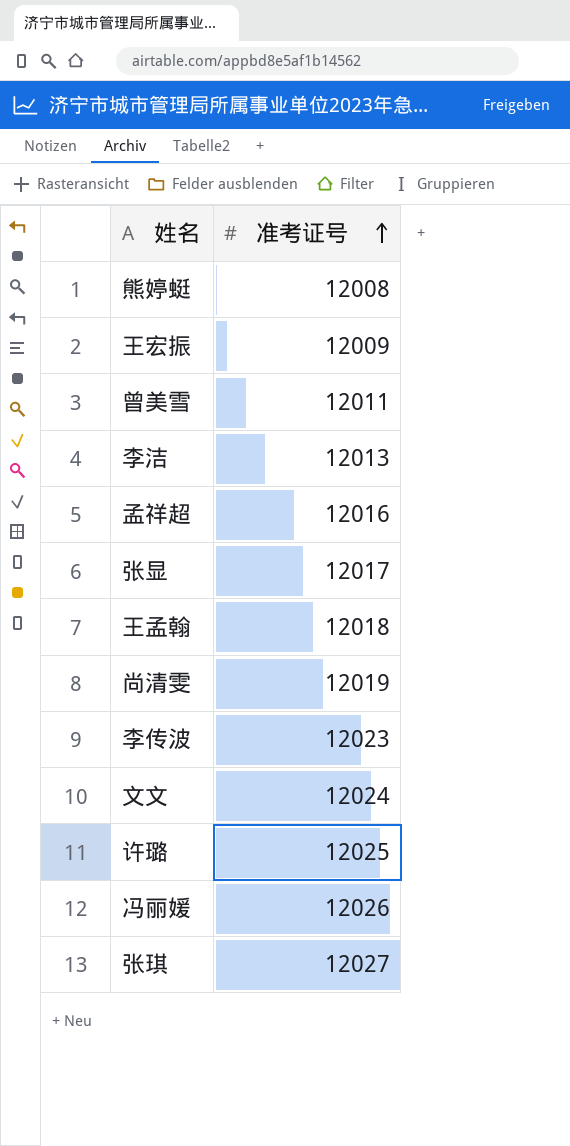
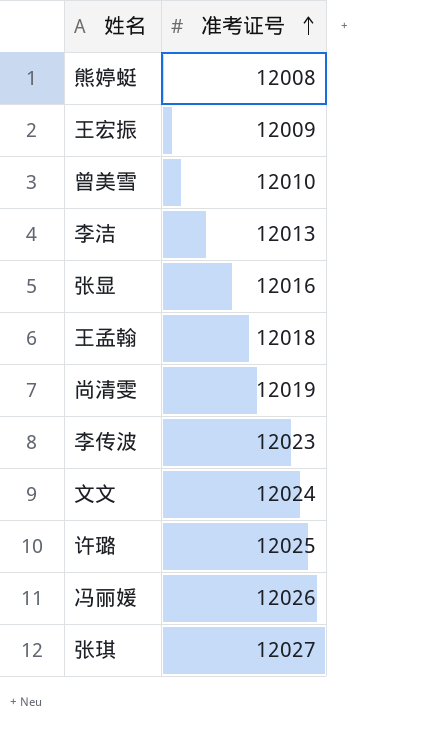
row 孟祥超: 12016 -> none
曾美雪 | 准考证号: 12011 -> 12010
张显 | 准考证号: 12017 -> 12016

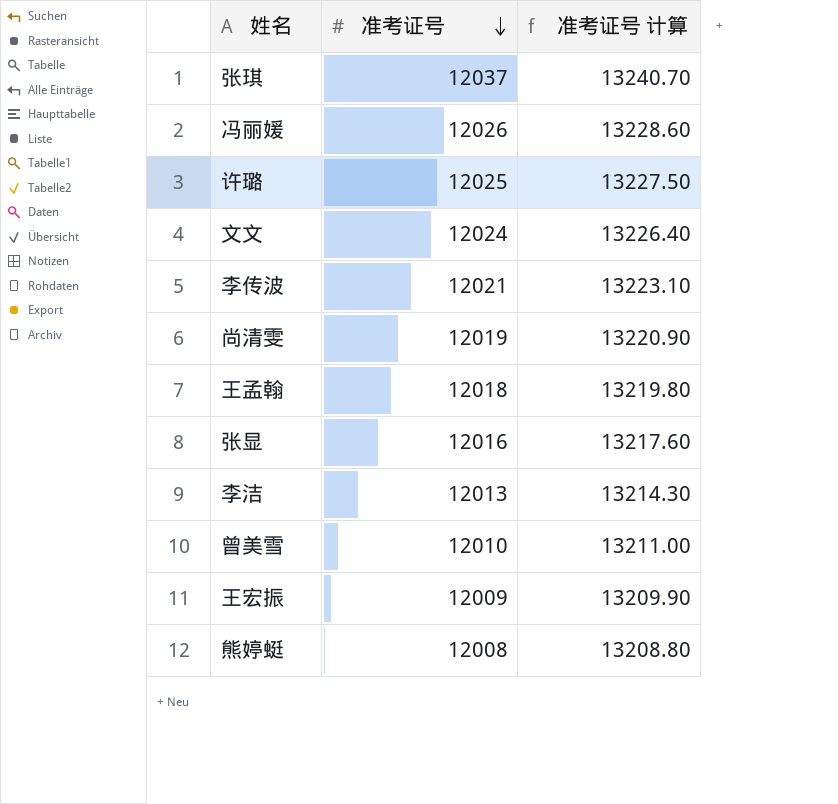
row order: 准考证号 ascending -> 准考证号 descending
column 准考证号 计算 | formula: none -> [准考证号] * 1.1
张琪 | 准考证号: 12027 -> 12037
李传波 | 准考证号: 12023 -> 12021

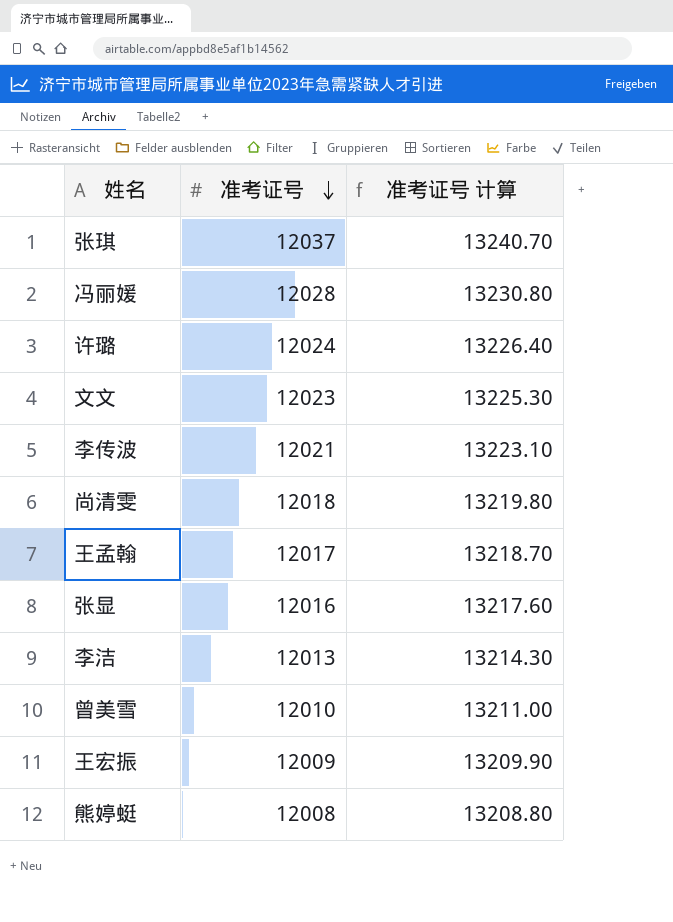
冯丽媛 | 准考证号: 12026 -> 12028
冯丽媛 | 准考证号 计算: 13228.60 -> 13230.80
许璐 | 准考证号: 12025 -> 12024
许璐 | 准考证号 计算: 13227.50 -> 13226.40
文文 | 准考证号: 12024 -> 12023
文文 | 准考证号 计算: 13226.40 -> 13225.30
尚清雯 | 准考证号: 12019 -> 12018
尚清雯 | 准考证号 计算: 13220.90 -> 13219.80
王孟翰 | 准考证号: 12018 -> 12017
王孟翰 | 准考证号 计算: 13219.80 -> 13218.70

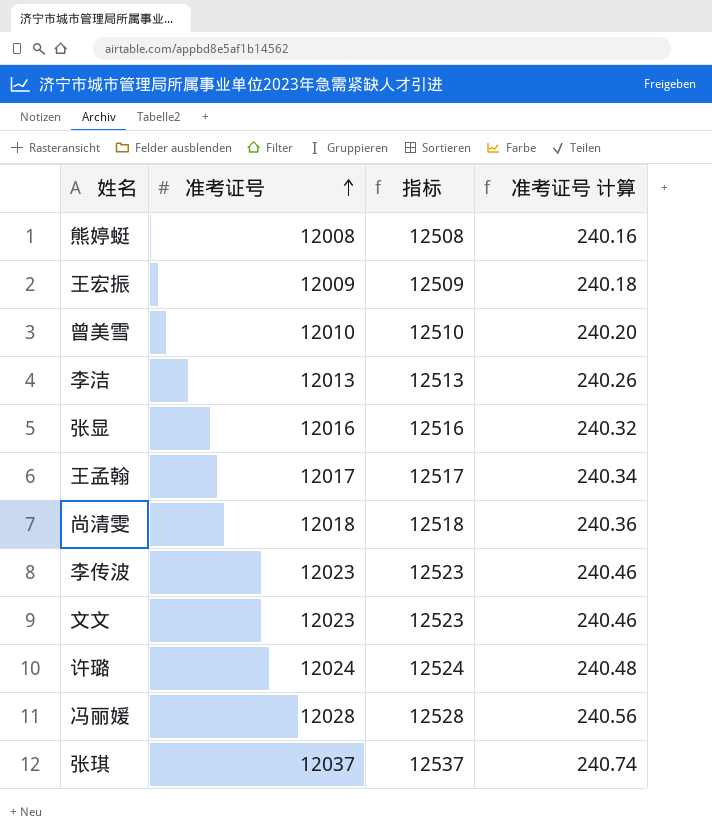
row order: 准考证号 descending -> 准考证号 ascending
column 指标 | formula: none -> [准考证号] + 500
column 准考证号 计算 | formula: [准考证号] * 1.1 -> [准考证号] * 0.02
李传波 | 准考证号: 12021 -> 12023

